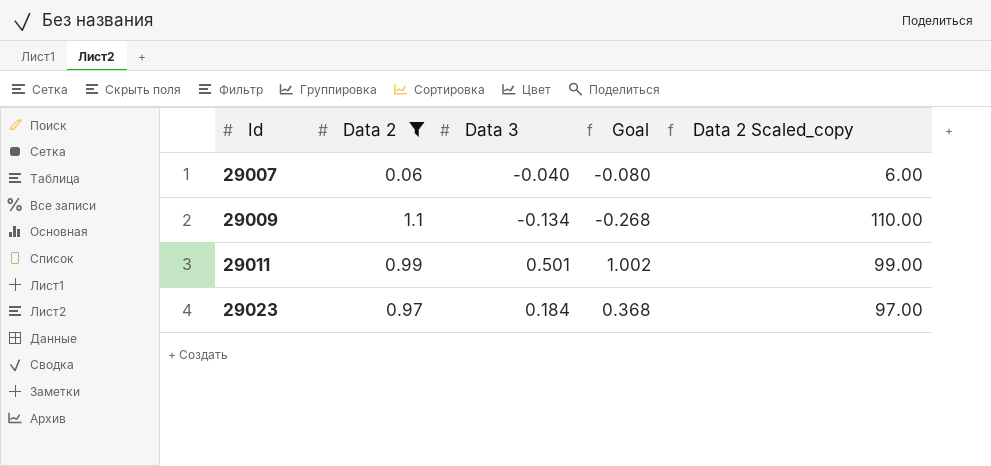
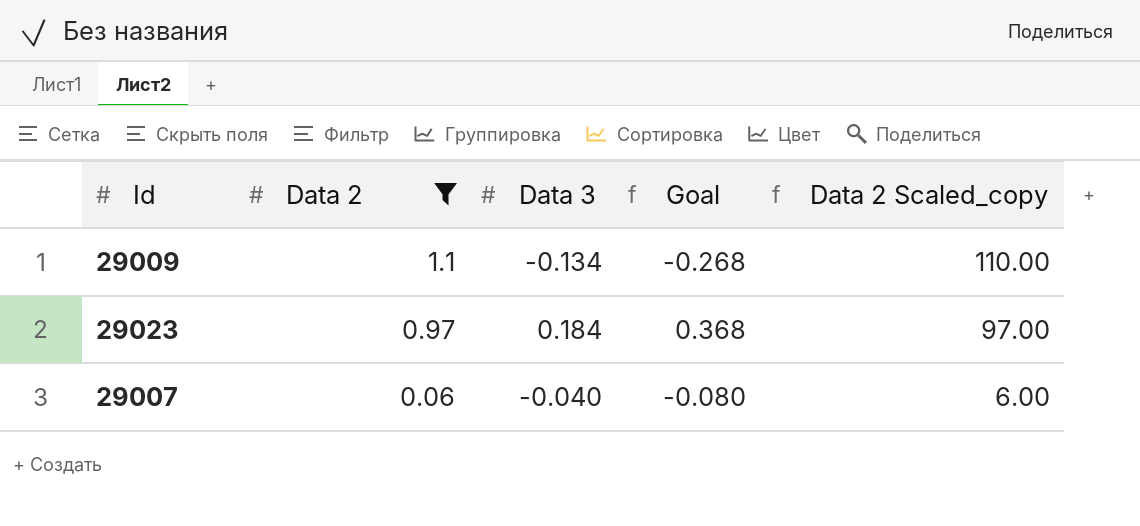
row order: Id ascending -> Data 2 descending
row 29011: 0.99 | 0.501 | 1.002 | 99.00 -> none

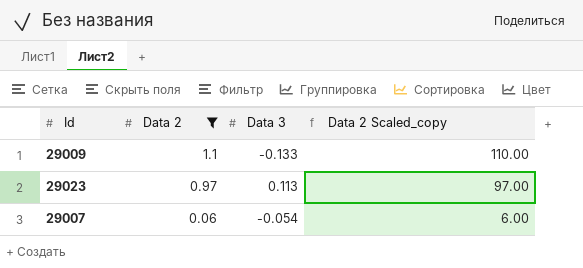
column Goal | formula: [Data 3] * 2 -> none
29009 | Data 3: -0.134 -> -0.133
29023 | Data 3: 0.184 -> 0.113
29007 | Data 3: -0.040 -> -0.054

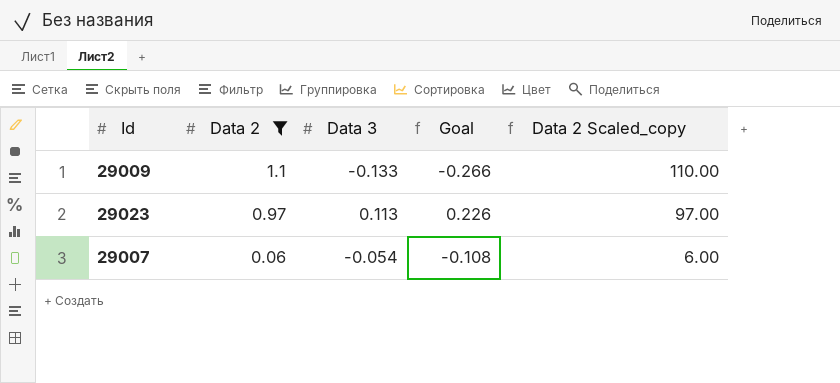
column Goal | formula: none -> [Data 3] * 2

